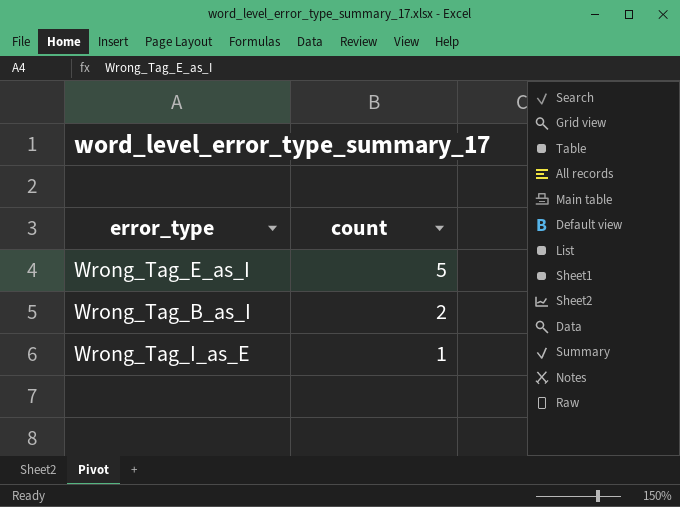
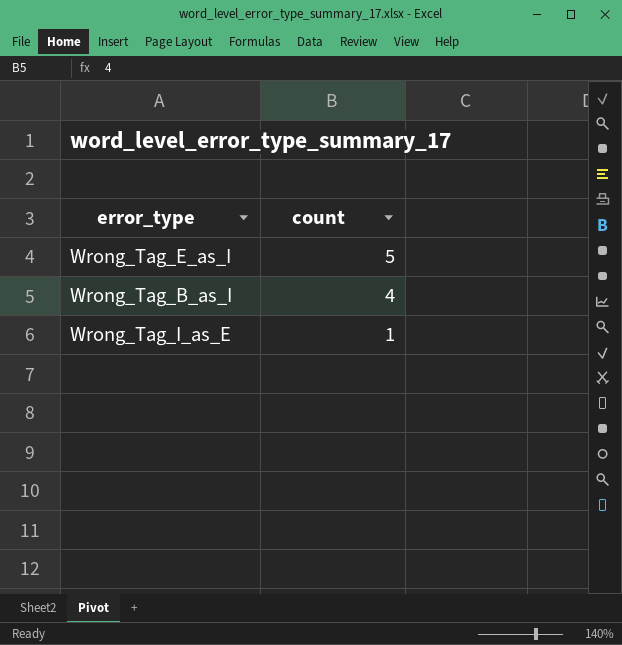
Wrong_Tag_B_as_I | count: 2 -> 4

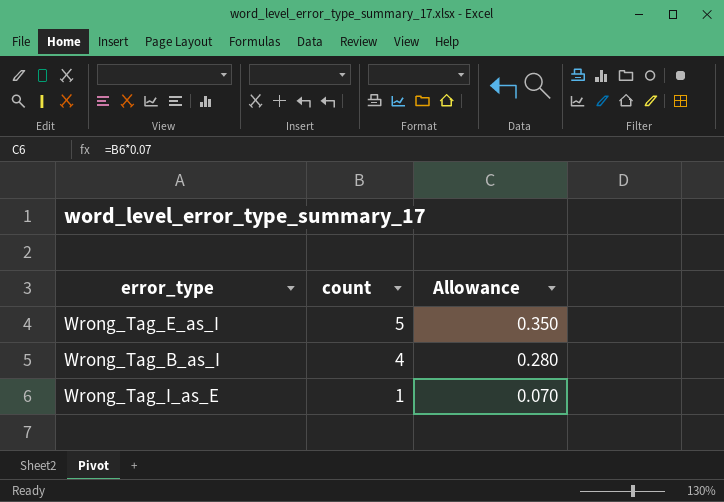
column Allowance | formula: none -> [count] * 0.07

